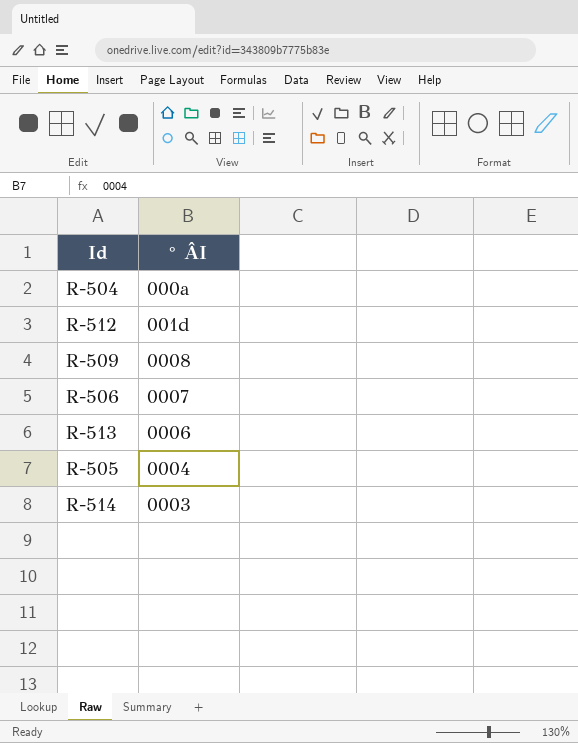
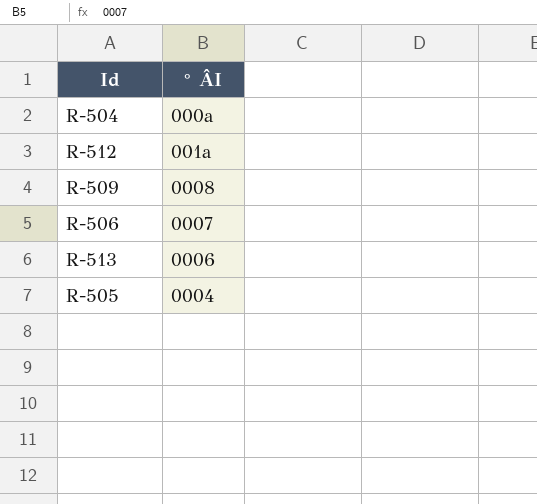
row R-514: 0003 -> none
R-512 | ° ÂI: 001d -> 001a

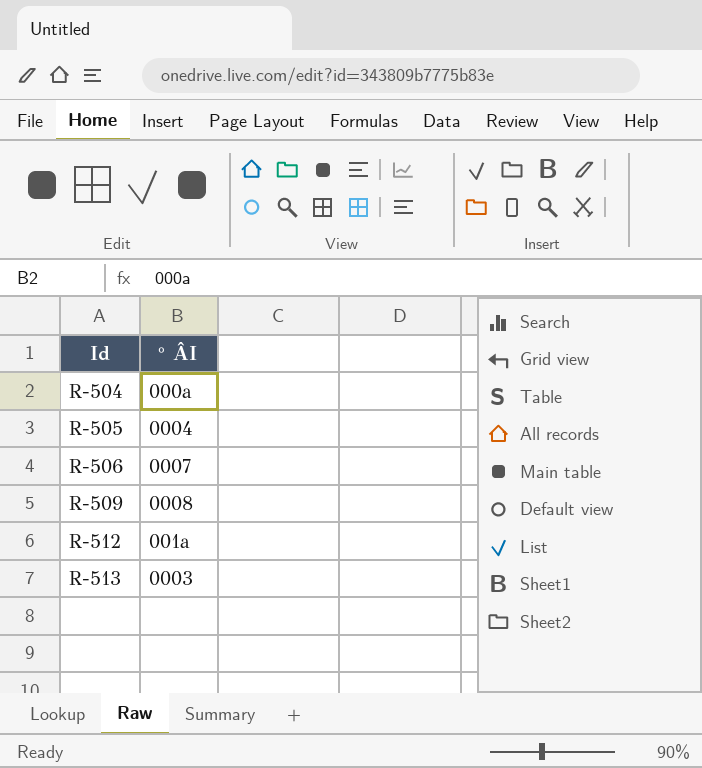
row order: none -> Id ascending
R-513 | ° ÂI: 0006 -> 0003

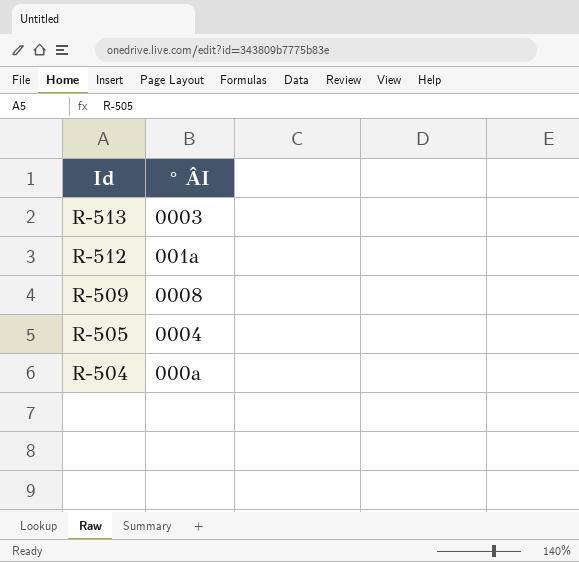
row order: Id ascending -> Id descending
row R-506: 0007 -> none

